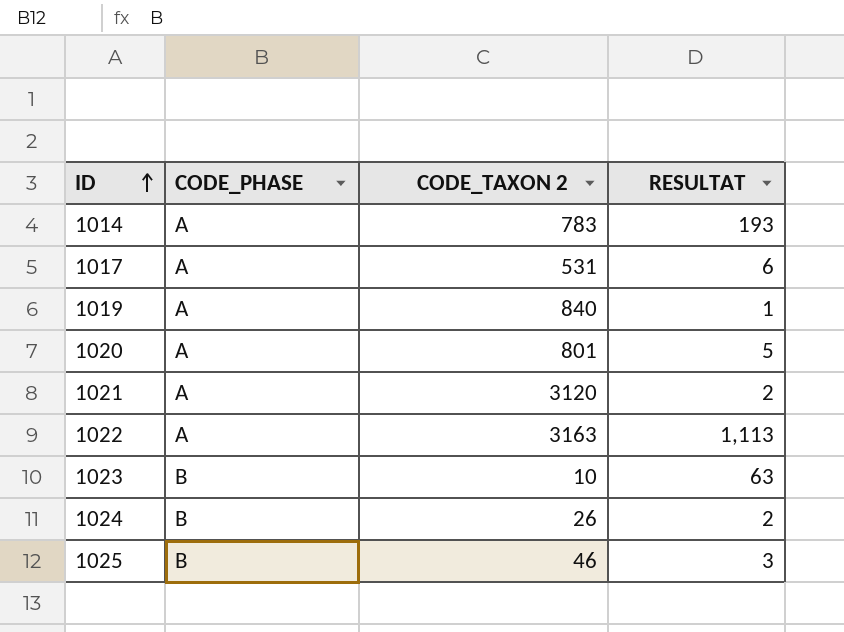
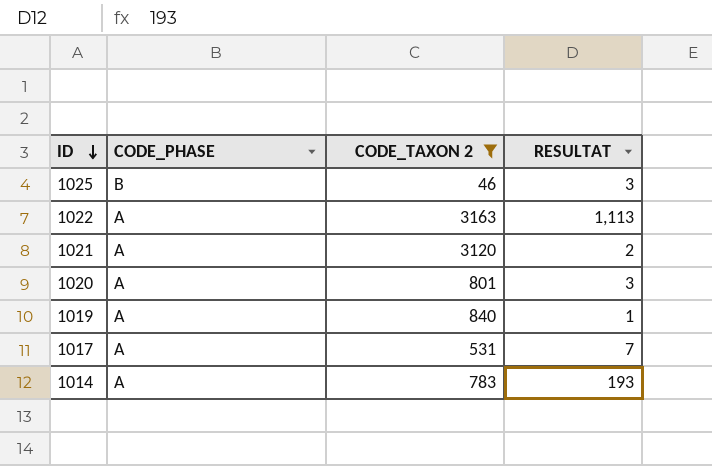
filter: none -> CODE_TAXON 2 >= 46
row order: ID ascending -> ID descending
1020 | RESULTAT: 5 -> 3
1017 | RESULTAT: 6 -> 7

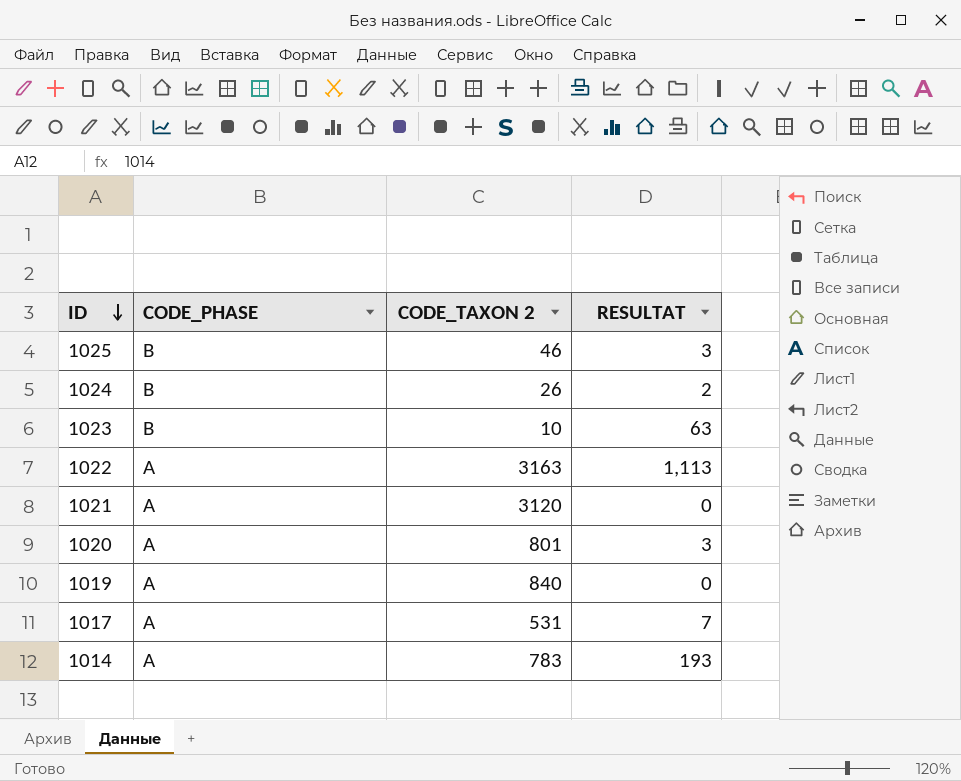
filter: CODE_TAXON 2 >= 46 -> none
1021 | RESULTAT: 2 -> 0
1019 | RESULTAT: 1 -> 0

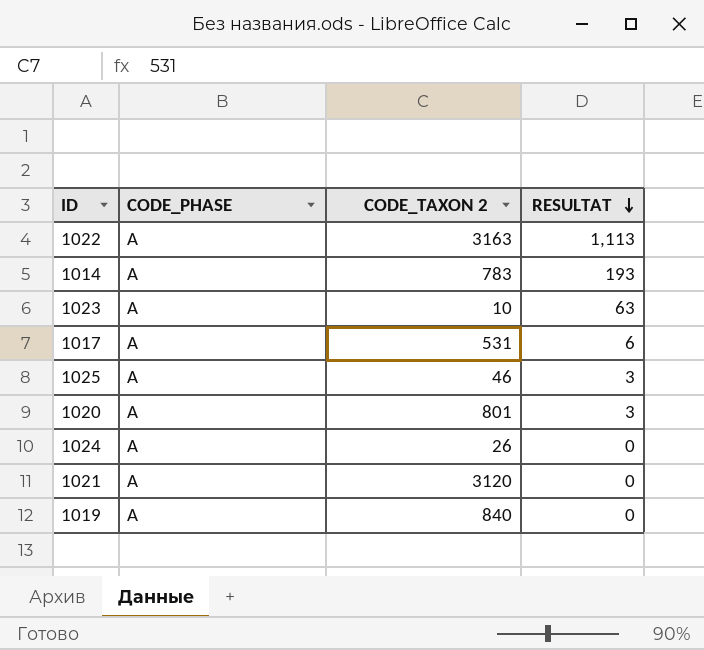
row order: ID descending -> RESULTAT descending
1023 | CODE_PHASE: B -> A
1017 | RESULTAT: 7 -> 6
1025 | CODE_PHASE: B -> A
1024 | CODE_PHASE: B -> A
1024 | RESULTAT: 2 -> 0

